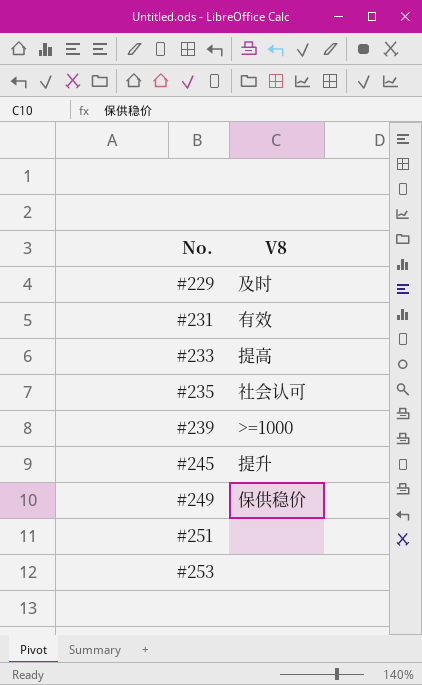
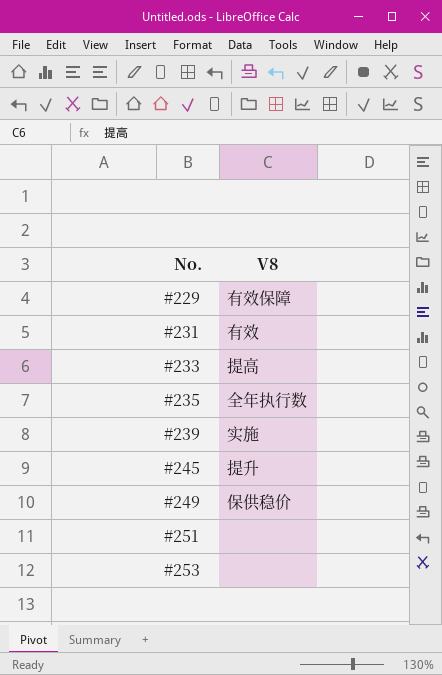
#229 | V8: 及时 -> 有效保障
#235 | V8: 社会认可 -> 全年执行数
#239 | V8: >=1000 -> 实施

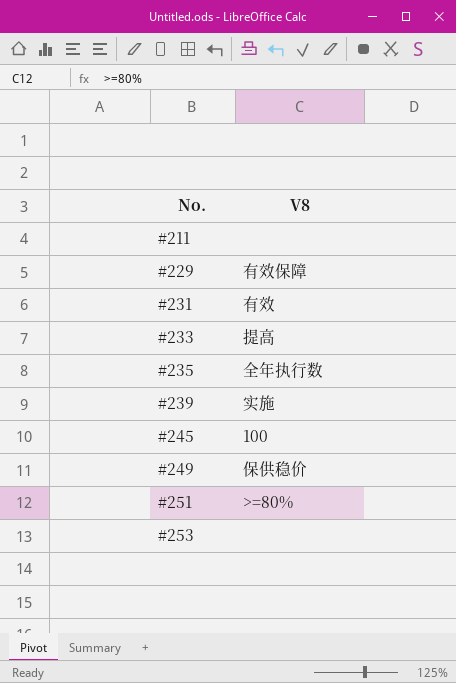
row #211: none -> none
#245 | V8: 提升 -> 100
#251 | V8: none -> >=80%

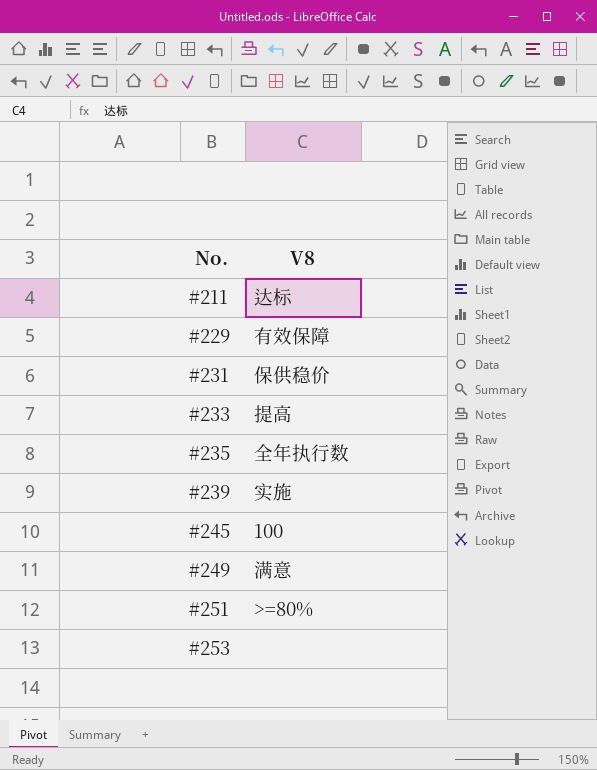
#211 | V8: none -> 达标
#231 | V8: 有效 -> 保供稳价
#249 | V8: 保供稳价 -> 满意

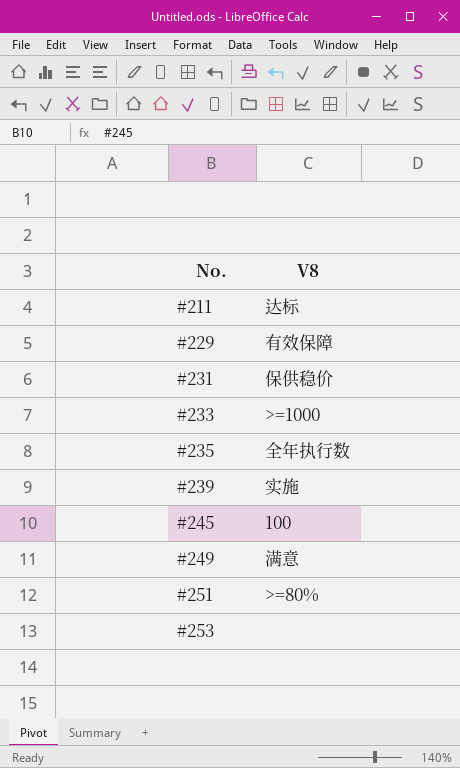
#233 | V8: 提高 -> >=1000

